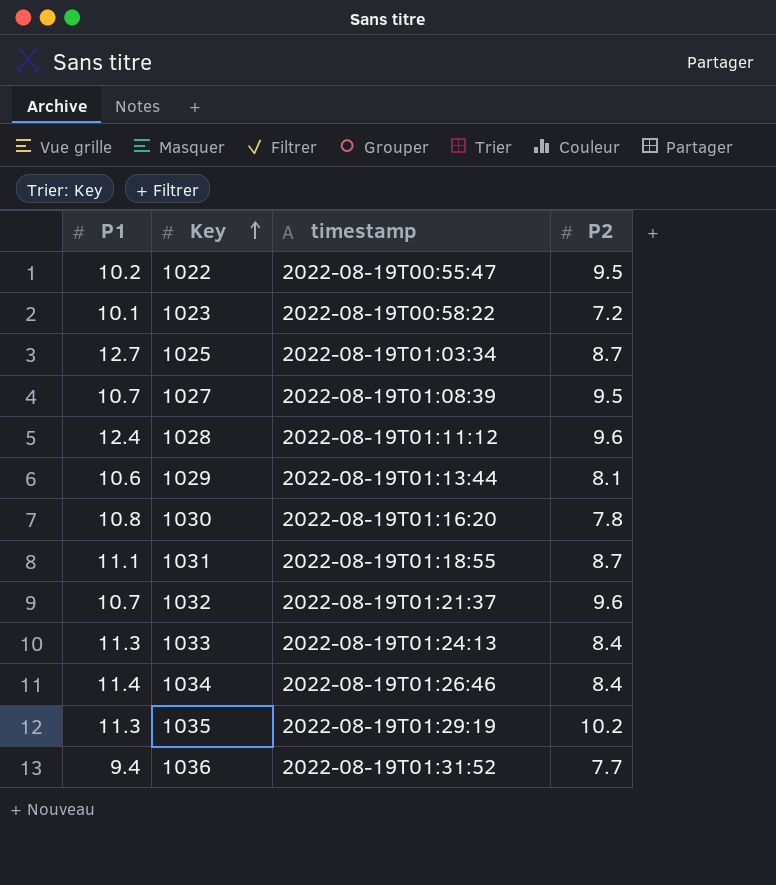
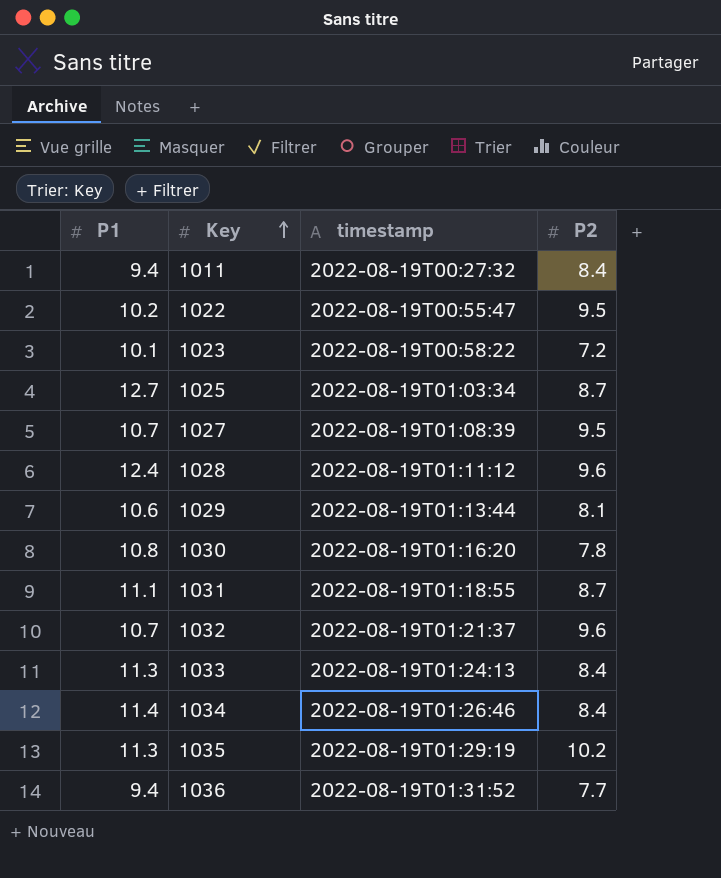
row 1011: none -> 9.4 | 2022-08-19T00:27:32 | 8.4

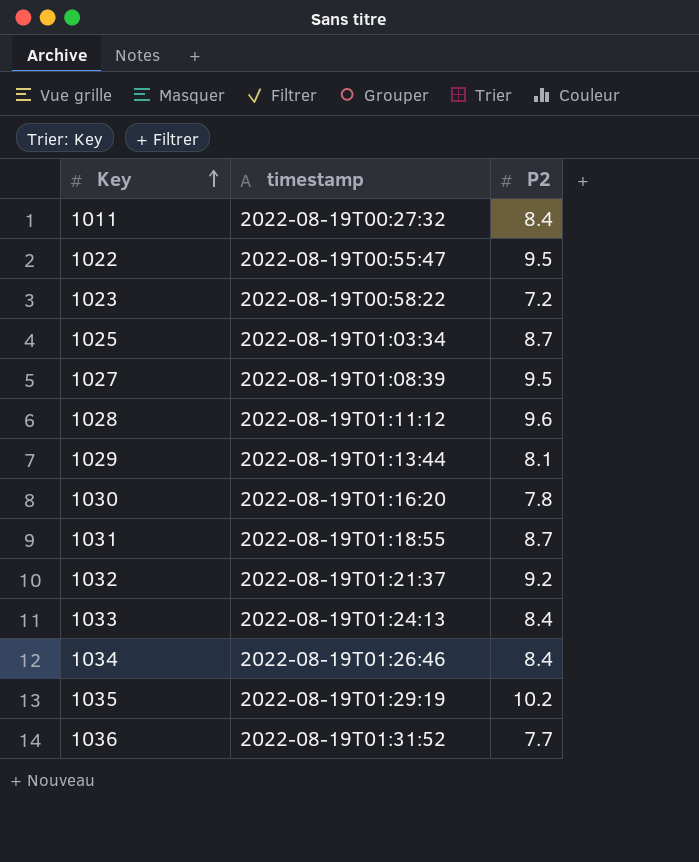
column P1 | position: 1 -> none
1032 | P2: 9.6 -> 9.2

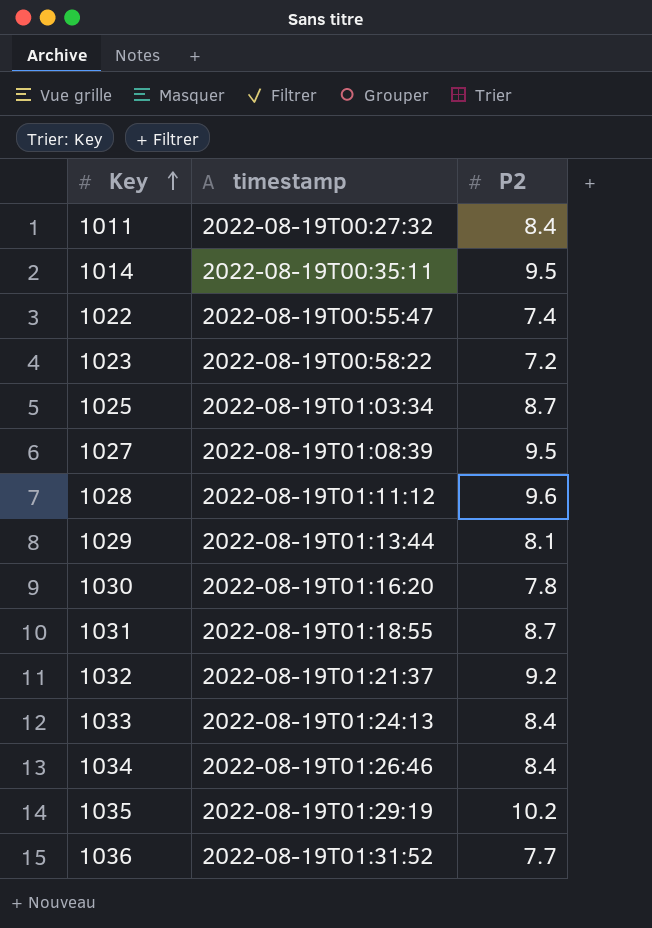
row 1014: none -> 2022-08-19T00:35:11 | 9.5
1022 | P2: 9.5 -> 7.4

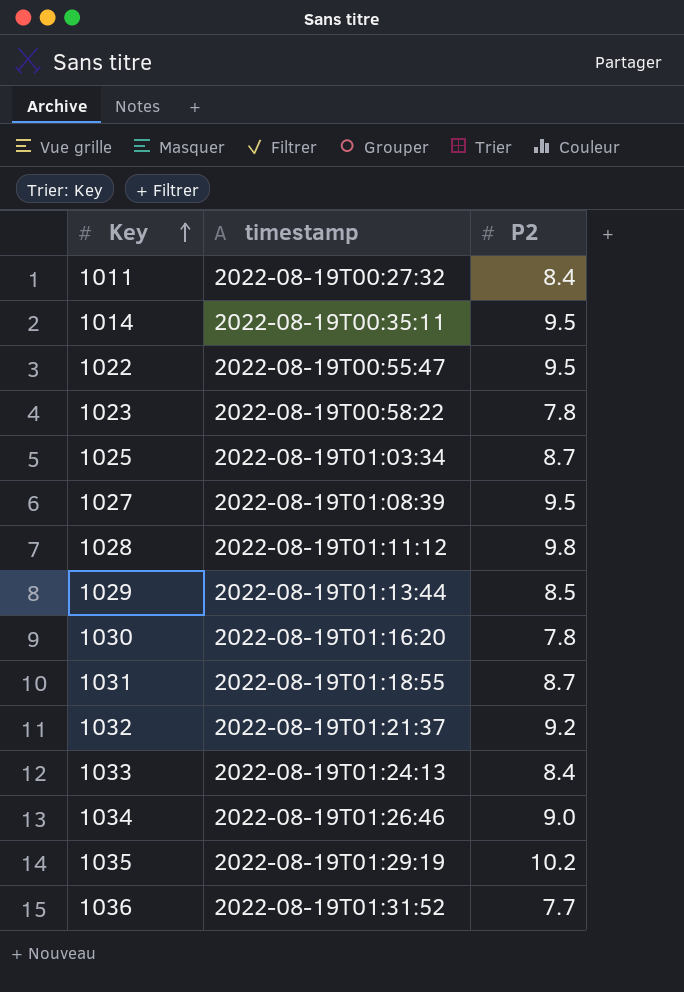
1022 | P2: 7.4 -> 9.5
1023 | P2: 7.2 -> 7.8
1028 | P2: 9.6 -> 9.8
1029 | P2: 8.1 -> 8.5
1034 | P2: 8.4 -> 9.0

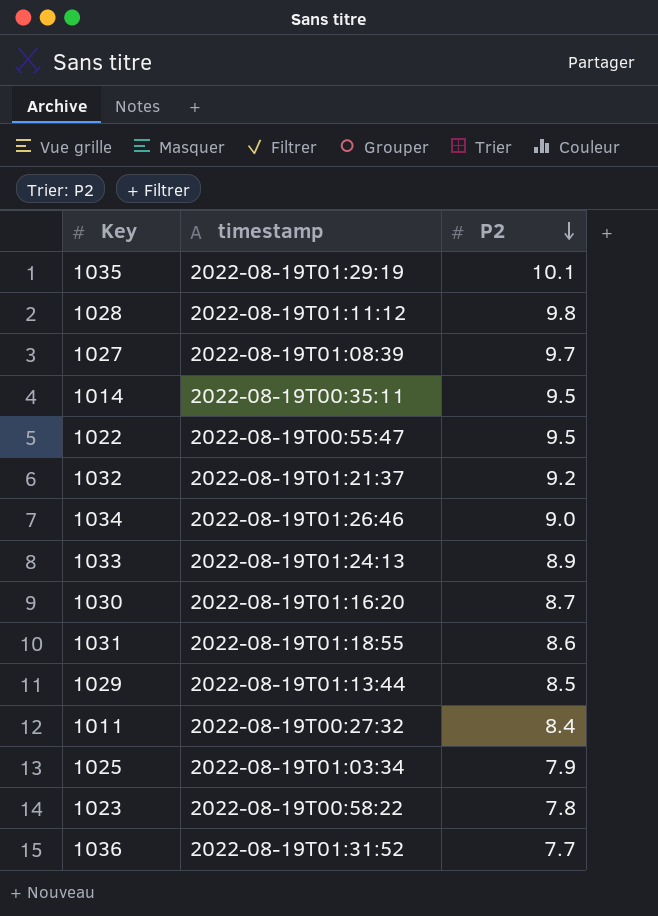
row order: Key ascending -> P2 descending
1035 | P2: 10.2 -> 10.1
1027 | P2: 9.5 -> 9.7
1033 | P2: 8.4 -> 8.9
1030 | P2: 7.8 -> 8.7
1031 | P2: 8.7 -> 8.6
1025 | P2: 8.7 -> 7.9

